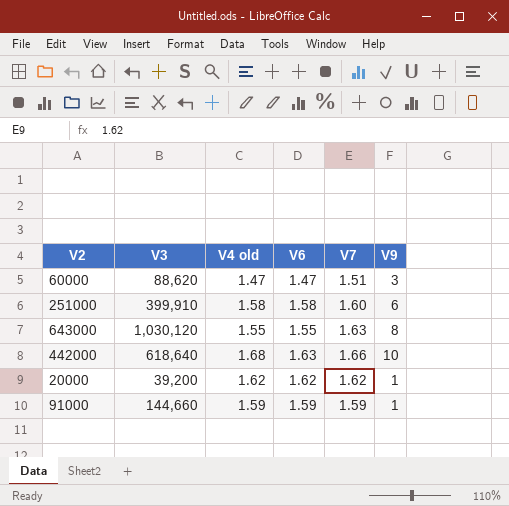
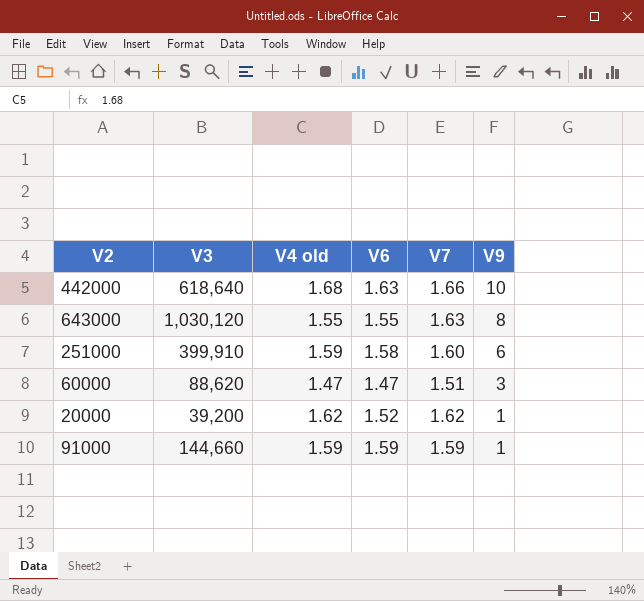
row order: none -> V9 descending
251000 | V4 old: 1.58 -> 1.59
20000 | V6: 1.62 -> 1.52

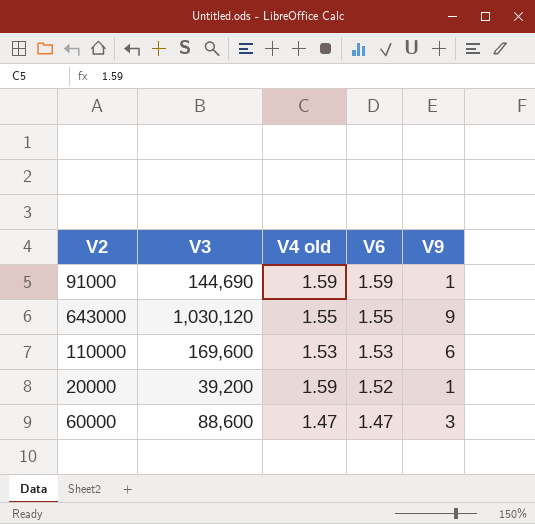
row order: V9 descending -> V6 descending
column V7 | position: 5 -> none
row 442000: 618,640 | 1.68 | 1.63 | 1.66 | 10 -> none
row 251000: 399,910 | 1.59 | 1.58 | 1.60 | 6 -> none
91000 | V3: 144,660 -> 144,690
643000 | V9: 8 -> 9
row 110000: none -> 169,600 | 1.53 | 1.53 | 6
20000 | V4 old: 1.62 -> 1.59
60000 | V3: 88,620 -> 88,600

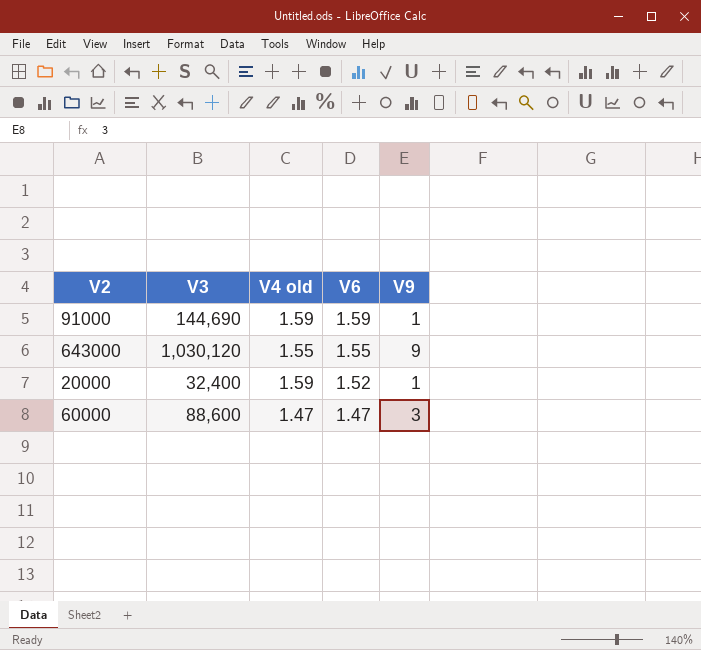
row 110000: 169,600 | 1.53 | 1.53 | 6 -> none
20000 | V3: 39,200 -> 32,400

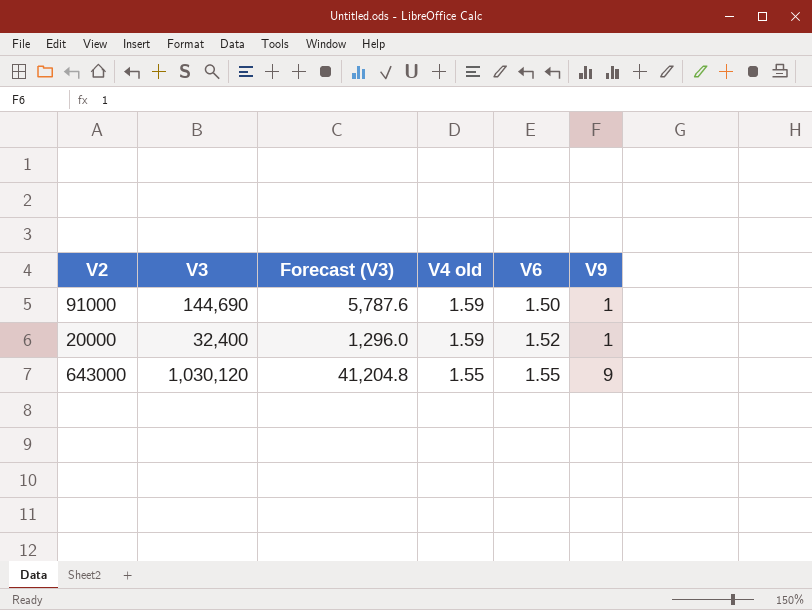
row order: V6 descending -> V4 old descending
column Forecast (V3) | formula: none -> [V3] * 0.04
row 60000: 88,600 | 1.47 | 1.47 | 3 -> none
91000 | V6: 1.59 -> 1.50

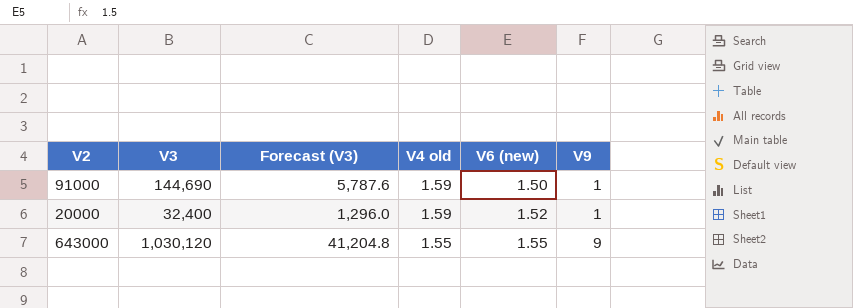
column name: V6 -> V6 (new)

